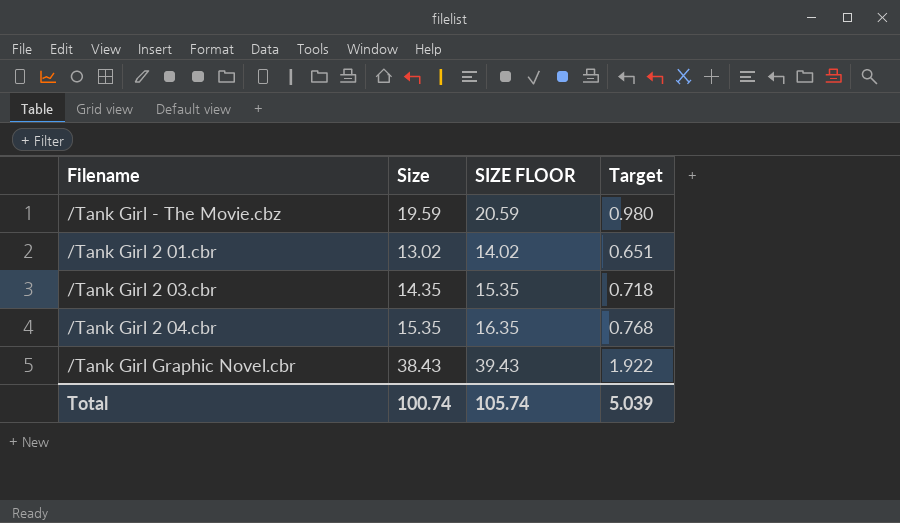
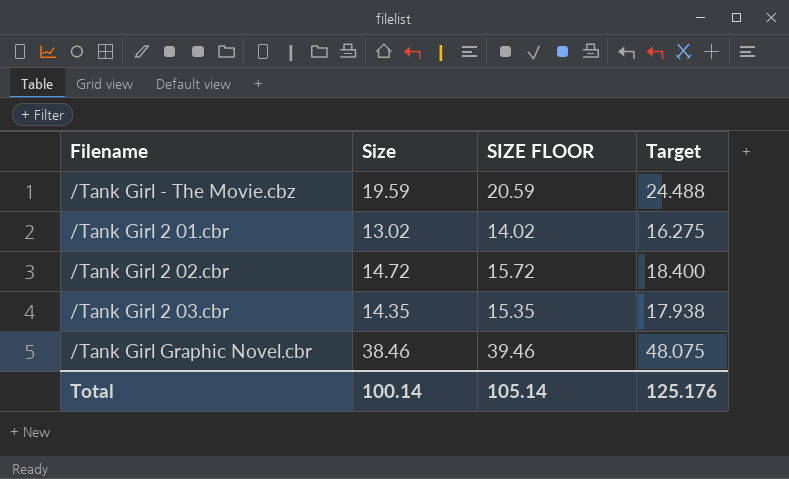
column Target | formula: [Size] * 0.05 -> [Size] * 1.25
row /Tank Girl 2 04.cbr: 15.35 | 16.35 | 0.768 -> none
row /Tank Girl 2 02.cbr: none -> 14.72 | 15.72 | 18.400
/Tank Girl Graphic Novel.cbr | Size: 38.43 -> 38.46
/Tank Girl Graphic Novel.cbr | SIZE FLOOR: 39.43 -> 39.46
Total | Size: 100.74 -> 100.14
Total | SIZE FLOOR: 105.74 -> 105.14
Total | Target: 5.039 -> 125.176

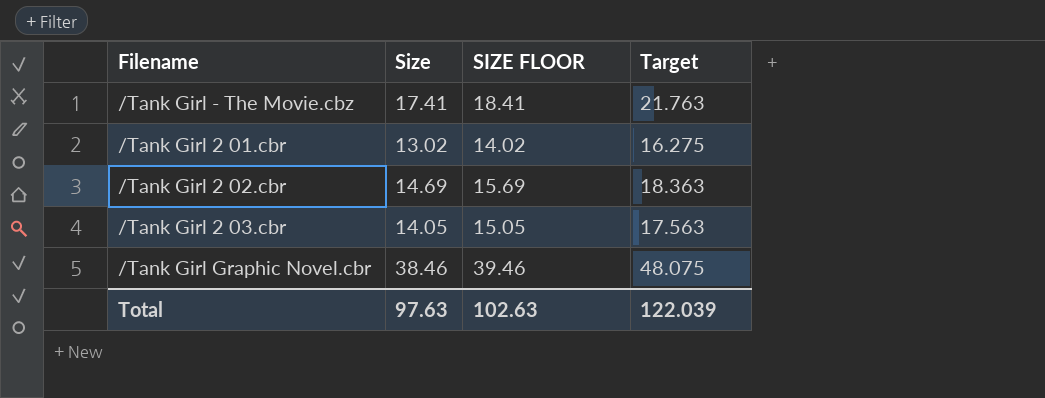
/Tank Girl - The Movie.cbz | Size: 19.59 -> 17.41
/Tank Girl - The Movie.cbz | SIZE FLOOR: 20.59 -> 18.41
/Tank Girl - The Movie.cbz | Target: 24.488 -> 21.763
/Tank Girl 2 02.cbr | Size: 14.72 -> 14.69
/Tank Girl 2 02.cbr | SIZE FLOOR: 15.72 -> 15.69
/Tank Girl 2 02.cbr | Target: 18.400 -> 18.363
/Tank Girl 2 03.cbr | Size: 14.35 -> 14.05
/Tank Girl 2 03.cbr | SIZE FLOOR: 15.35 -> 15.05
/Tank Girl 2 03.cbr | Target: 17.938 -> 17.563
Total | Size: 100.14 -> 97.63
Total | SIZE FLOOR: 105.14 -> 102.63
Total | Target: 125.176 -> 122.039

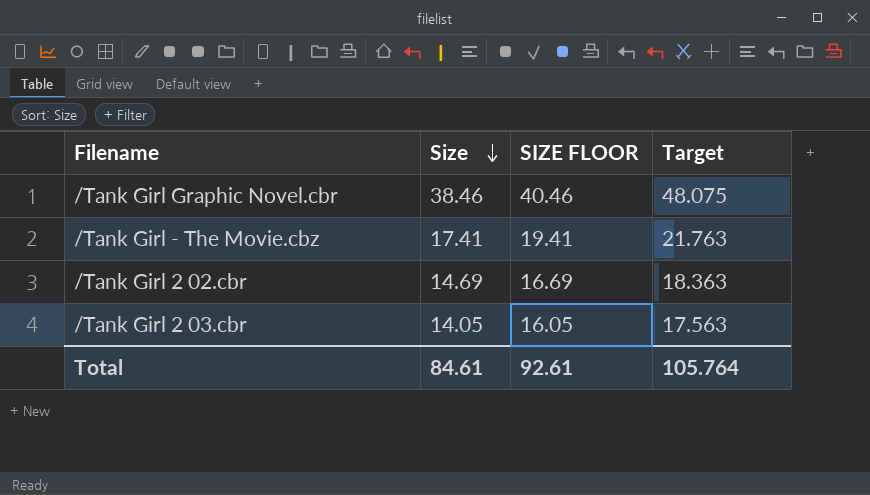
row order: none -> Size descending
column SIZE FLOOR | formula: [Size] + 1 -> [Size] + 2
row /Tank Girl 2 01.cbr: 13.02 | 14.02 | 16.275 -> none
Total | Size: 97.63 -> 84.61
Total | SIZE FLOOR: 102.63 -> 92.61
Total | Target: 122.039 -> 105.764

